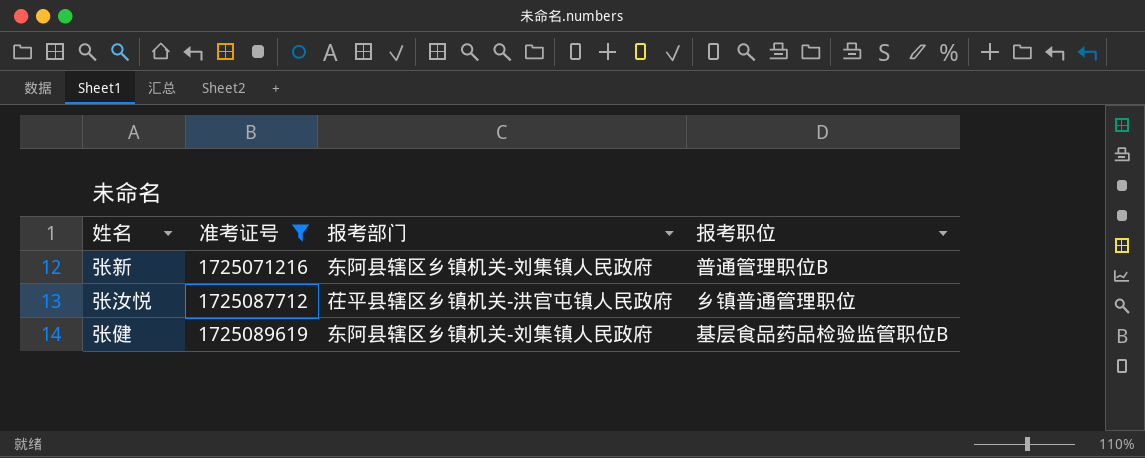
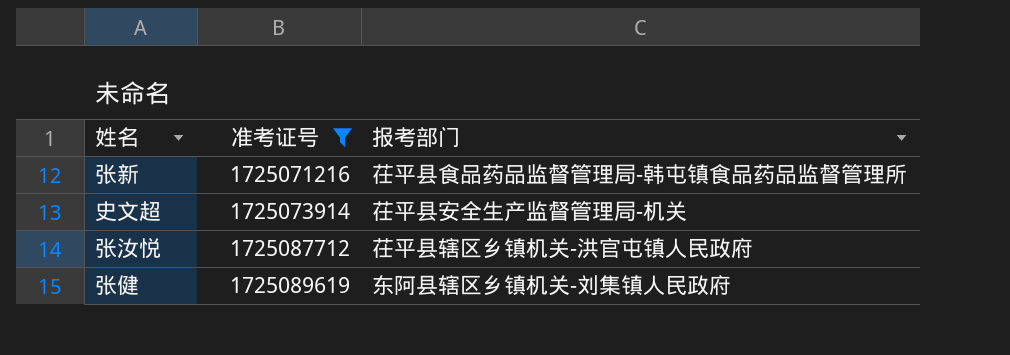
column 报考职位 | position: 4 -> none
张新 | 报考部门: 东阿县辖区乡镇机关-刘集镇人民政府 -> 茌平县食品药品监督管理局-韩屯镇食品药品监督管理所
row 史文超: none -> 1725073914 | 茌平县安全生产监督管理局-机关

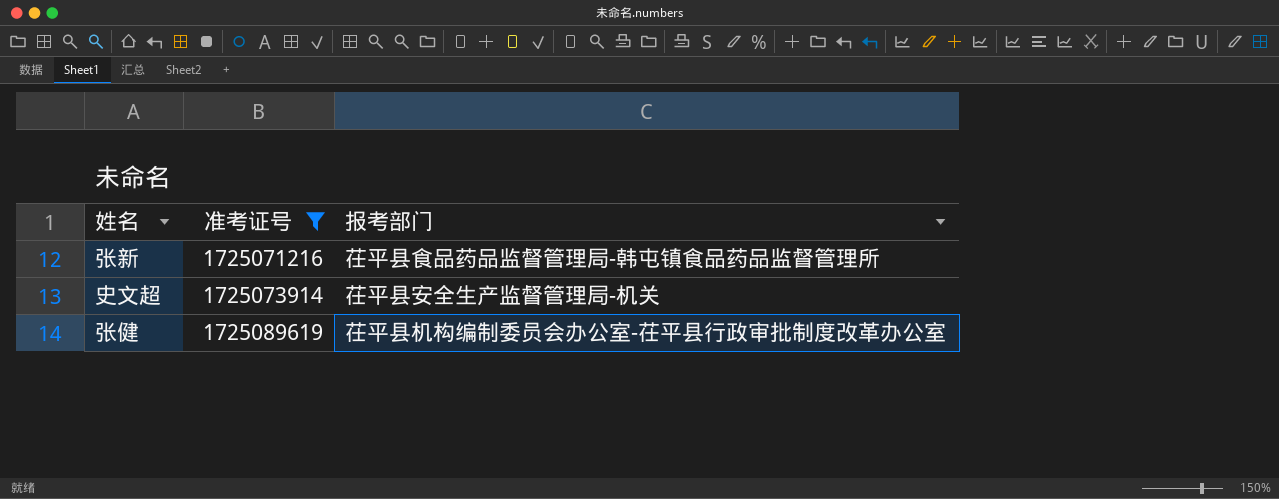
row 张汝悦: 1725087712 | 茌平县辖区乡镇机关-洪官屯镇人民政府 -> none
张健 | 报考部门: 东阿县辖区乡镇机关-刘集镇人民政府 -> 茌平县机构编制委员会办公室-茌平县行政审批制度改革办公室

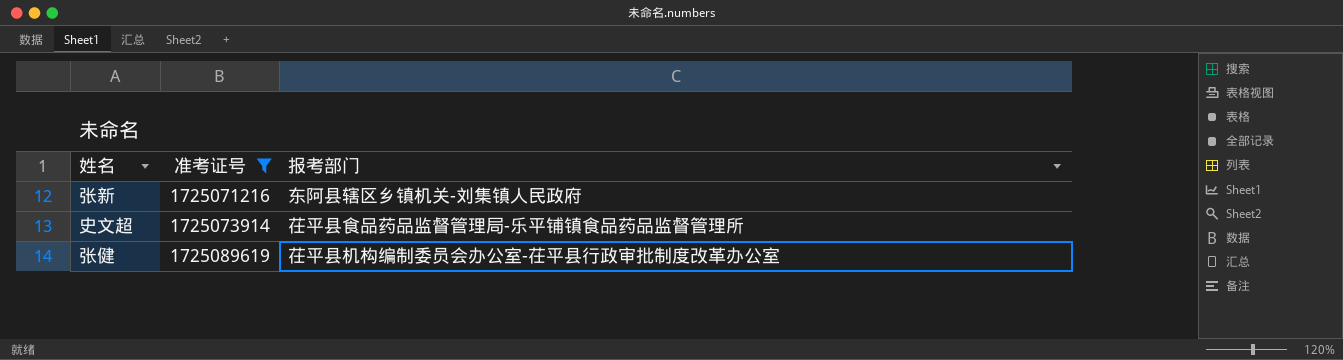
张新 | 报考部门: 茌平县食品药品监督管理局-韩屯镇食品药品监督管理所 -> 东阿县辖区乡镇机关-刘集镇人民政府
史文超 | 报考部门: 茌平县安全生产监督管理局-机关 -> 茌平县食品药品监督管理局-乐平铺镇食品药品监督管理所

